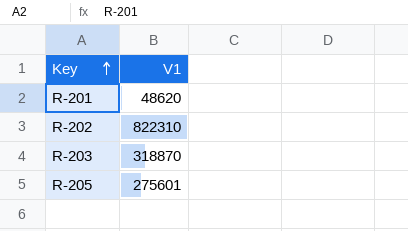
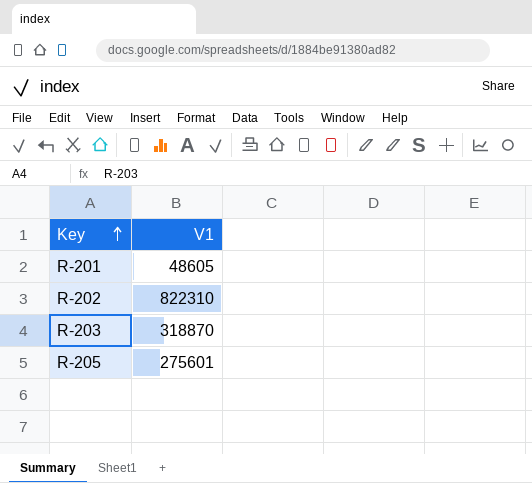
R-201 | V1: 48620 -> 48605

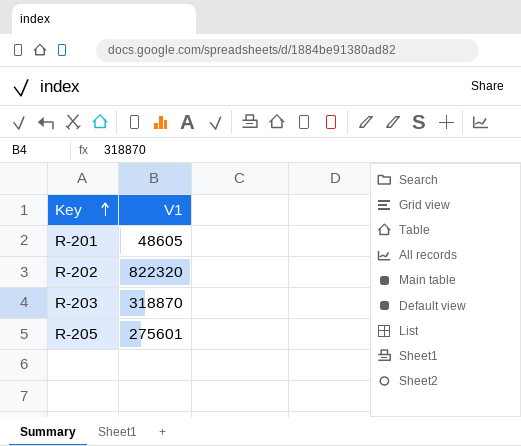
R-202 | V1: 822310 -> 822320

